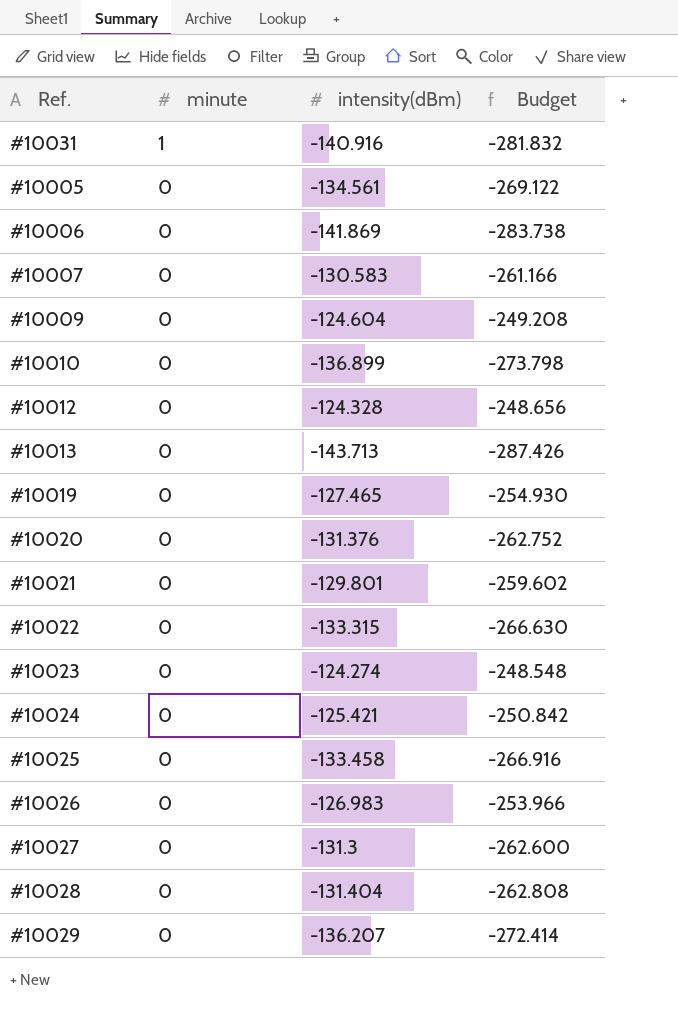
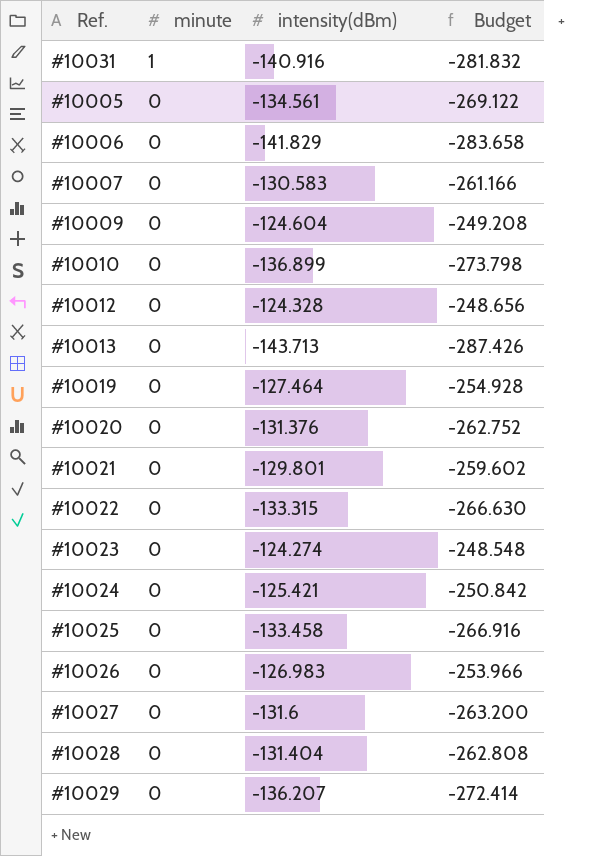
#10006 | intensity(dBm): -141.869 -> -141.829
#10006 | Budget: -283.738 -> -283.658
#10019 | intensity(dBm): -127.465 -> -127.464
#10019 | Budget: -254.930 -> -254.928
#10027 | intensity(dBm): -131.3 -> -131.6
#10027 | Budget: -262.600 -> -263.200

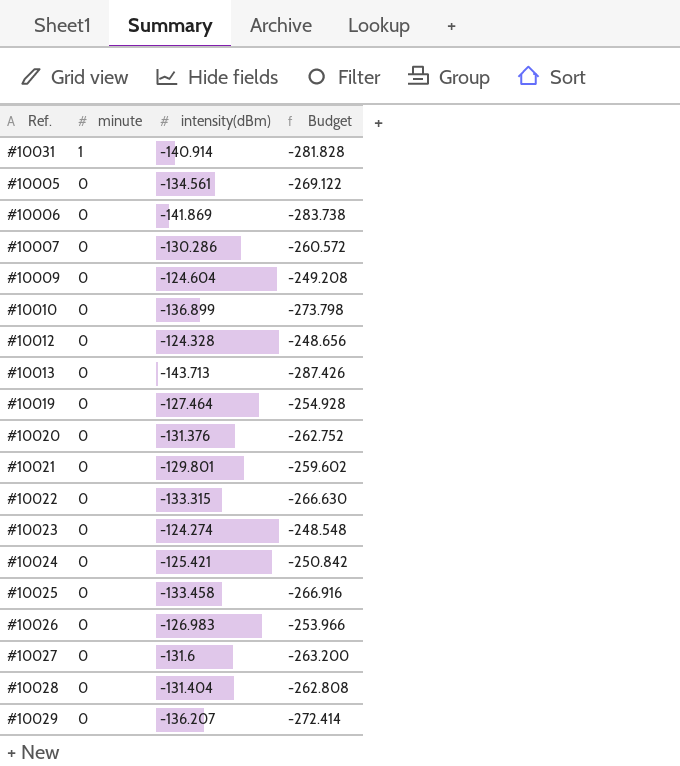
#10031 | intensity(dBm): -140.916 -> -140.914
#10031 | Budget: -281.832 -> -281.828
#10006 | intensity(dBm): -141.829 -> -141.869
#10006 | Budget: -283.658 -> -283.738
#10007 | intensity(dBm): -130.583 -> -130.286
#10007 | Budget: -261.166 -> -260.572

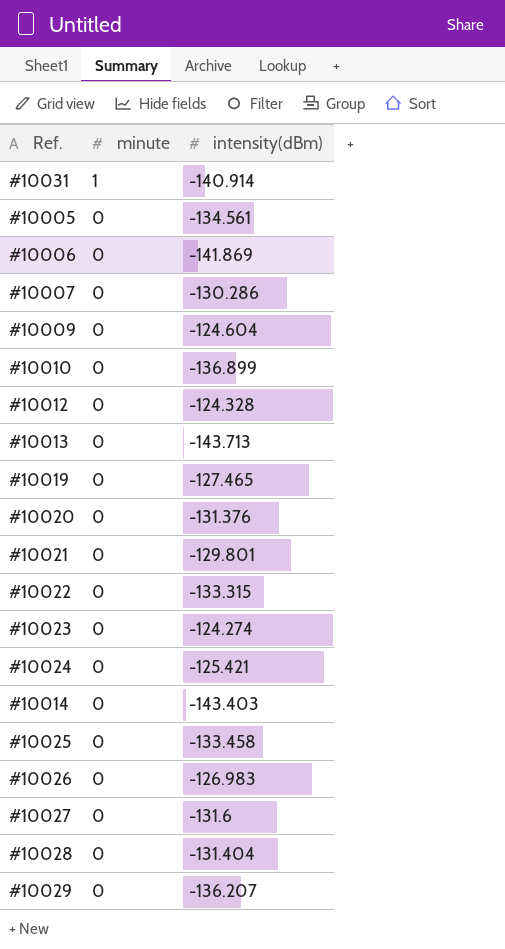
column Budget | formula: [intensity(dBm)] * 2 -> none
#10019 | intensity(dBm): -127.464 -> -127.465
row #10014: none -> 0 | -143.403

